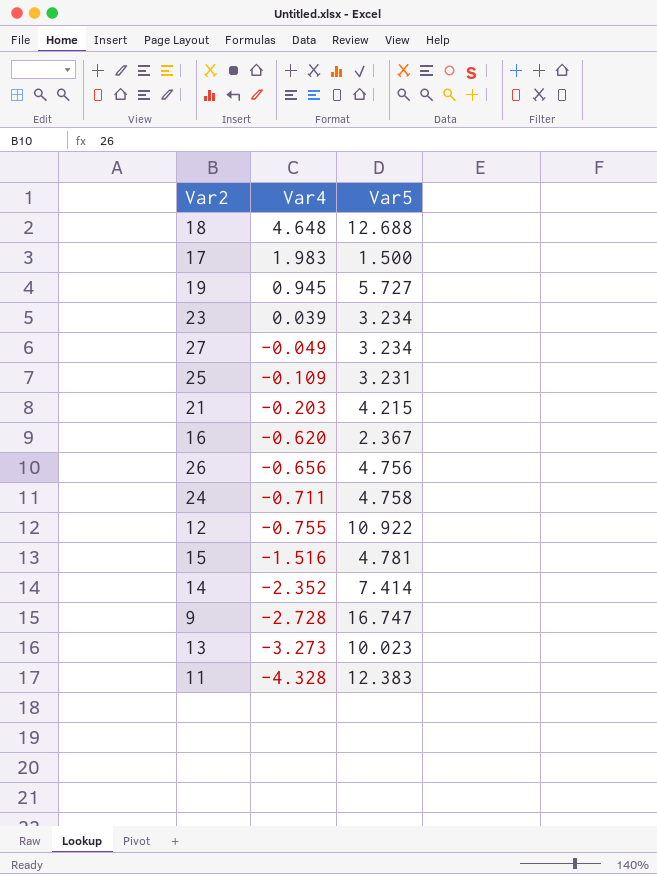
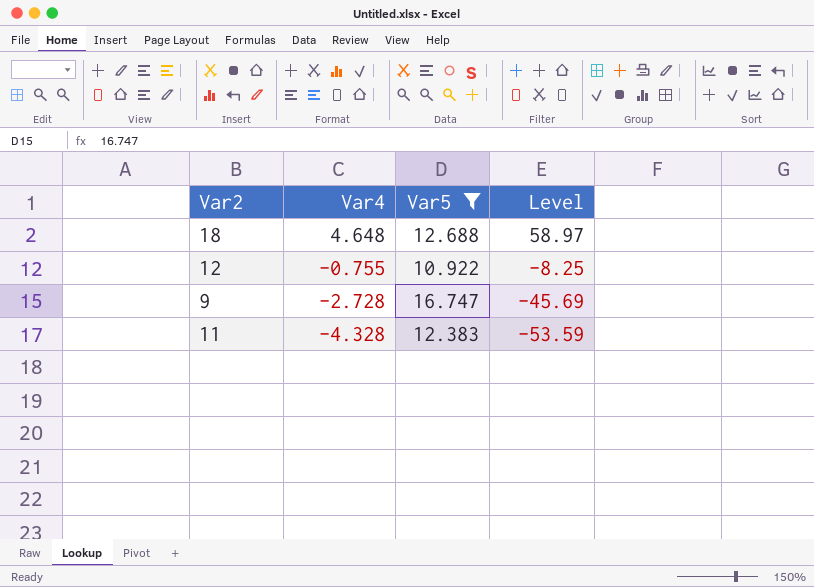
filter: none -> Var5 >= 10.922
column Level | formula: none -> [Var4] * [Var5]

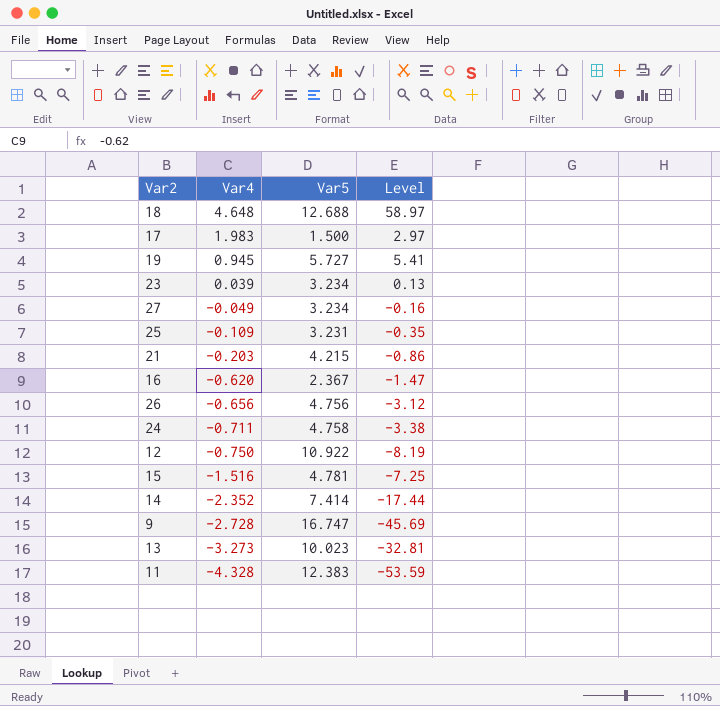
filter: Var5 >= 10.922 -> none
12 | Var4: -0.755 -> -0.750
12 | Level: -8.25 -> -8.19

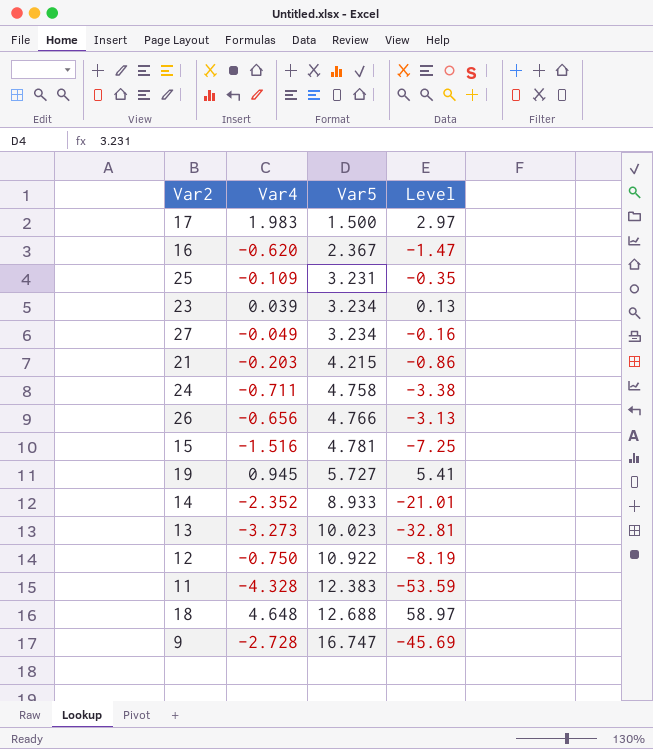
row order: Var4 descending -> Var5 ascending
26 | Var5: 4.756 -> 4.766
26 | Level: -3.12 -> -3.13
14 | Var5: 7.414 -> 8.933
14 | Level: -17.44 -> -21.01

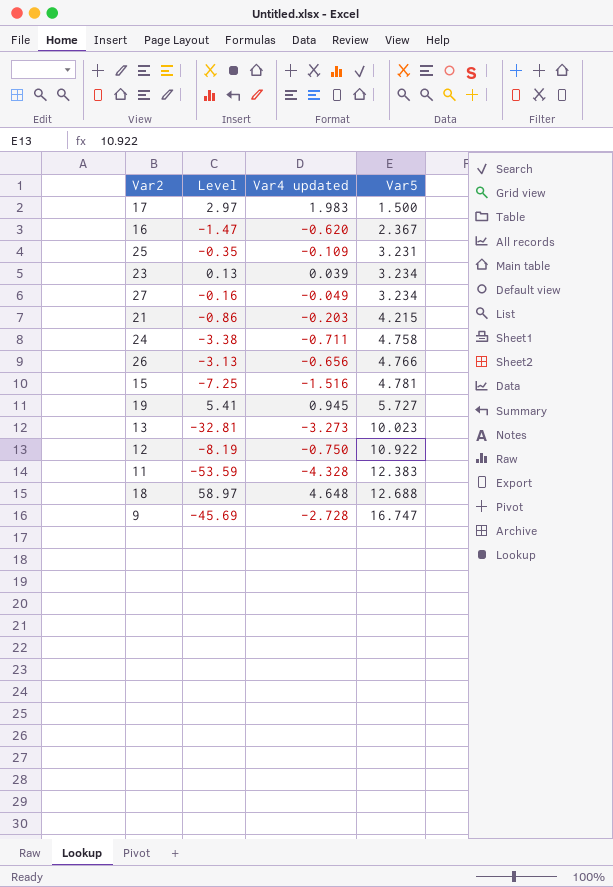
column Level | position: 4 -> 2
column name: Var4 -> Var4 updated
row 14: -2.352 | 8.933 | -21.01 -> none

